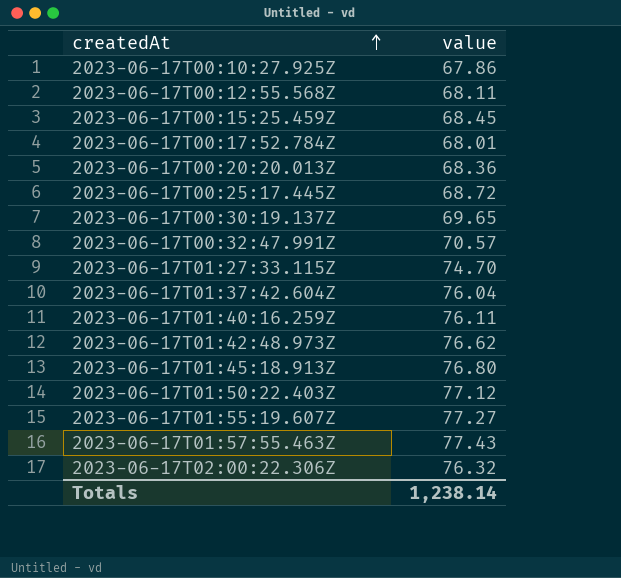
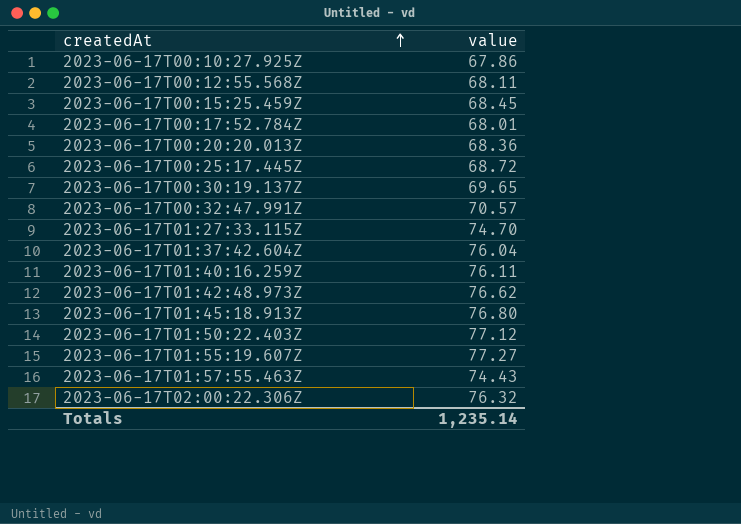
2023-06-17T01:57:55.463Z | value: 77.43 -> 74.43
Totals | value: 1,238.14 -> 1,235.14

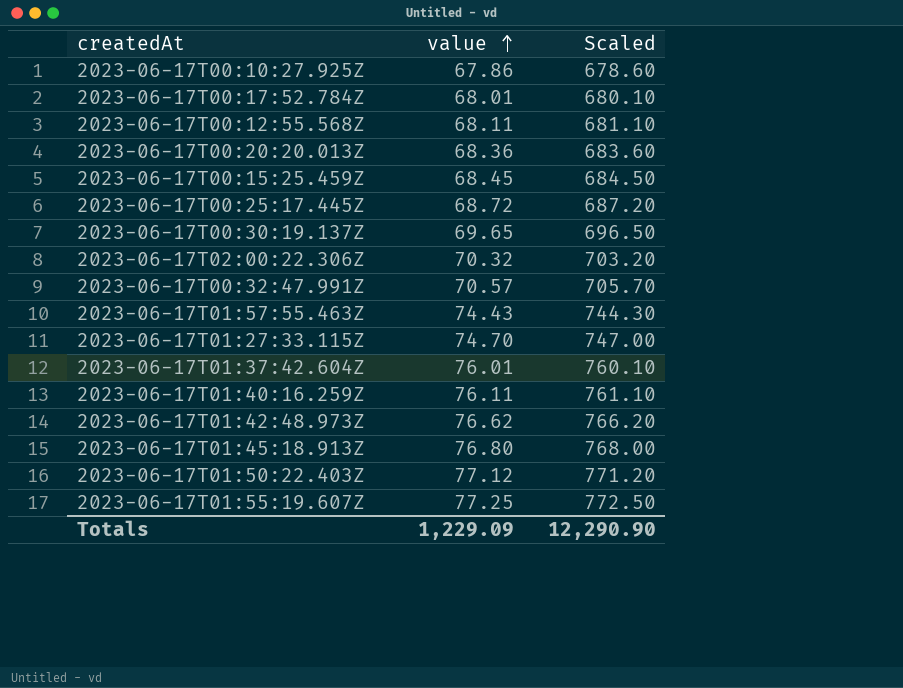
row order: createdAt ascending -> value ascending
column Scaled | formula: none -> [value] * 10
2023-06-17T02:00:22.306Z | value: 76.32 -> 70.32
2023-06-17T01:37:42.604Z | value: 76.04 -> 76.01
2023-06-17T01:55:19.607Z | value: 77.27 -> 77.25
Totals | value: 1,235.14 -> 1,229.09

